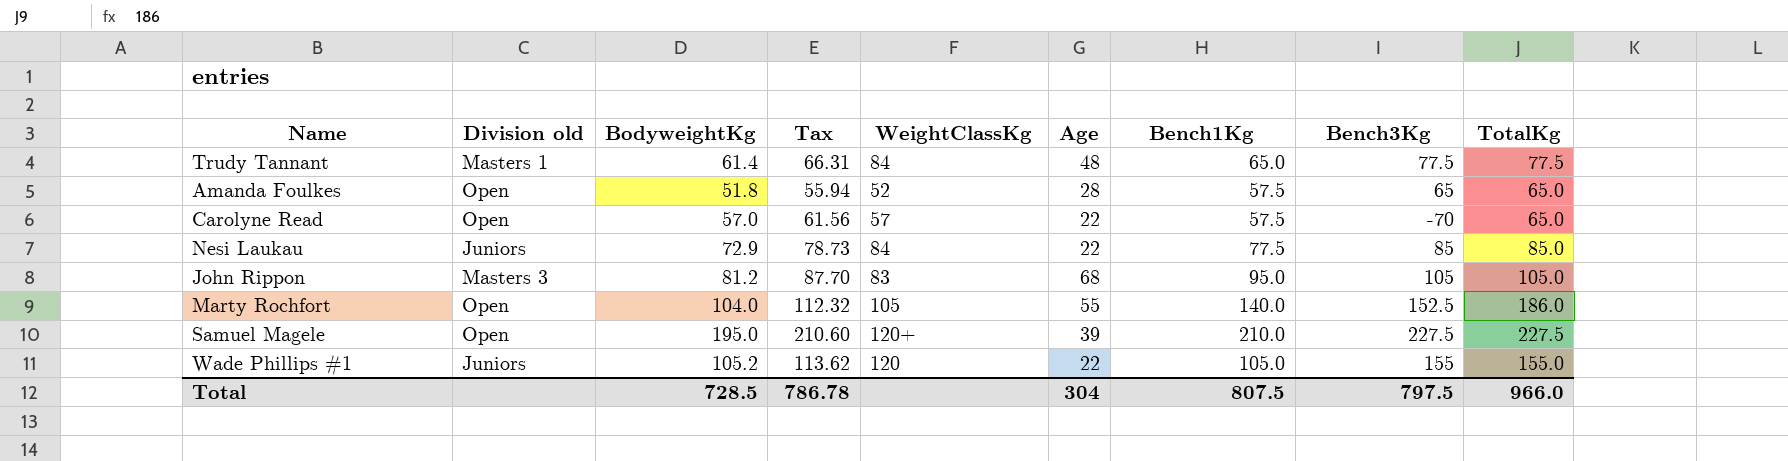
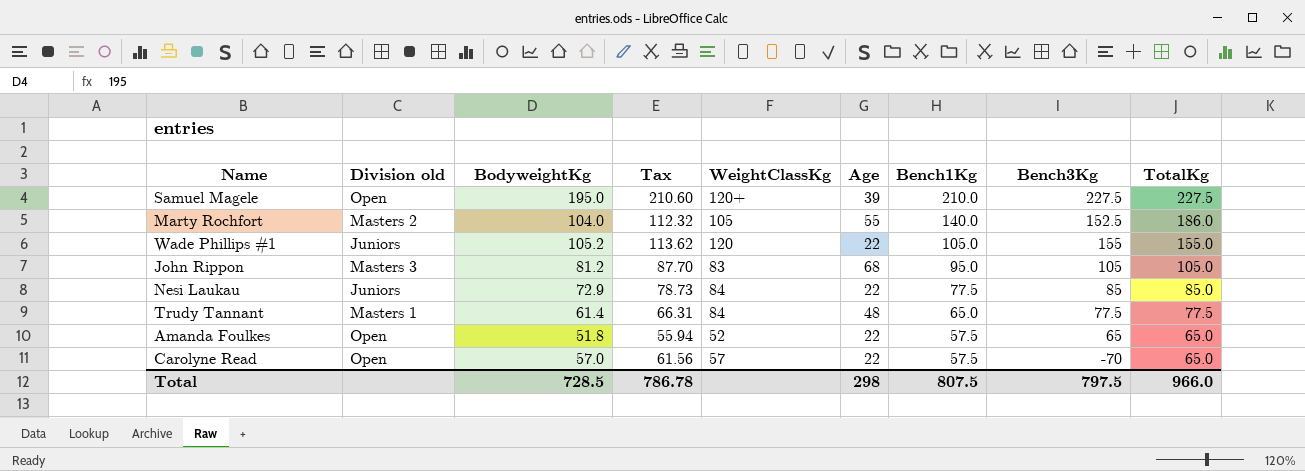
row order: none -> Bench1Kg descending
Marty Rochfort | Division old: Open -> Masters 2
Amanda Foulkes | Age: 28 -> 22
Total | Age: 304 -> 298

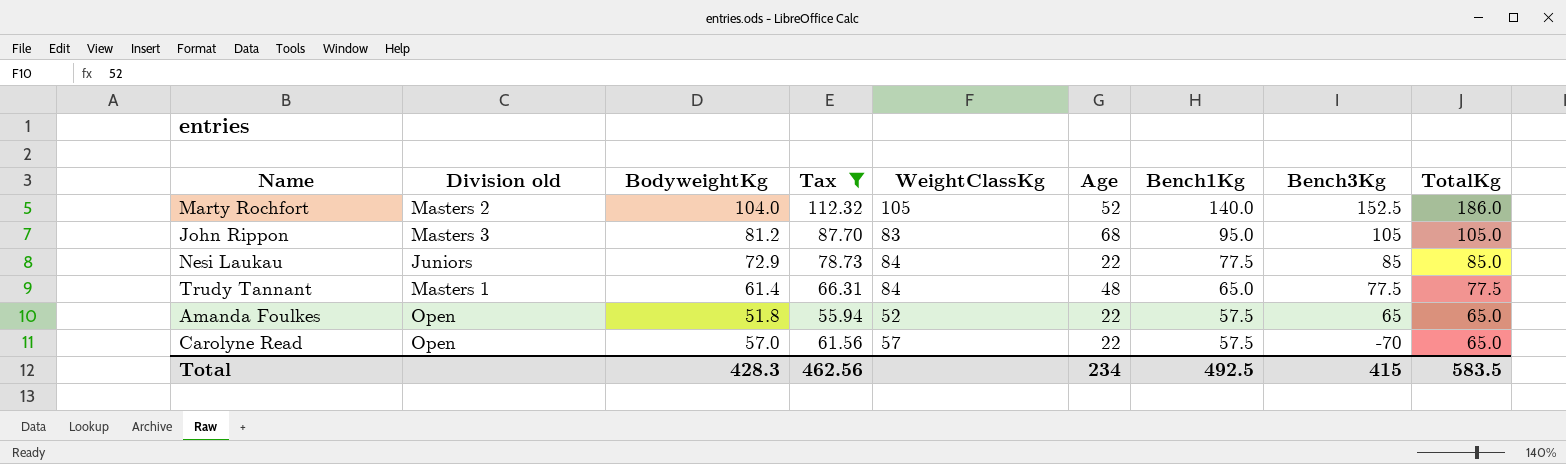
filter: none -> Tax <= 112.32
Marty Rochfort | Age: 55 -> 52
Total | BodyweightKg: 728.5 -> 428.3
Total | Tax: 786.78 -> 462.56
Total | Age: 298 -> 234
Total | Bench1Kg: 807.5 -> 492.5
Total | Bench3Kg: 797.5 -> 415
Total | TotalKg: 966.0 -> 583.5

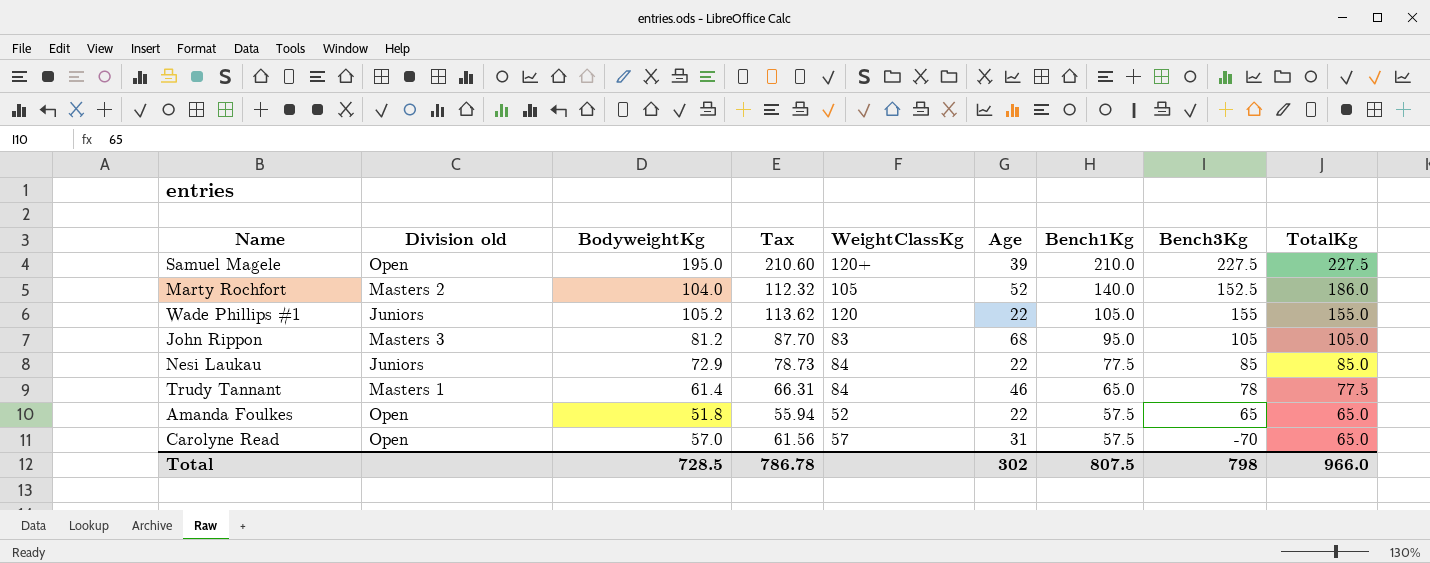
filter: Tax <= 112.32 -> none
Trudy Tannant | Age: 48 -> 46
Trudy Tannant | Bench3Kg: 77.5 -> 78
Carolyne Read | Age: 22 -> 31
Total | BodyweightKg: 428.3 -> 728.5
Total | Tax: 462.56 -> 786.78
Total | Age: 234 -> 302
Total | Bench1Kg: 492.5 -> 807.5
Total | Bench3Kg: 415 -> 798
Total | TotalKg: 583.5 -> 966.0

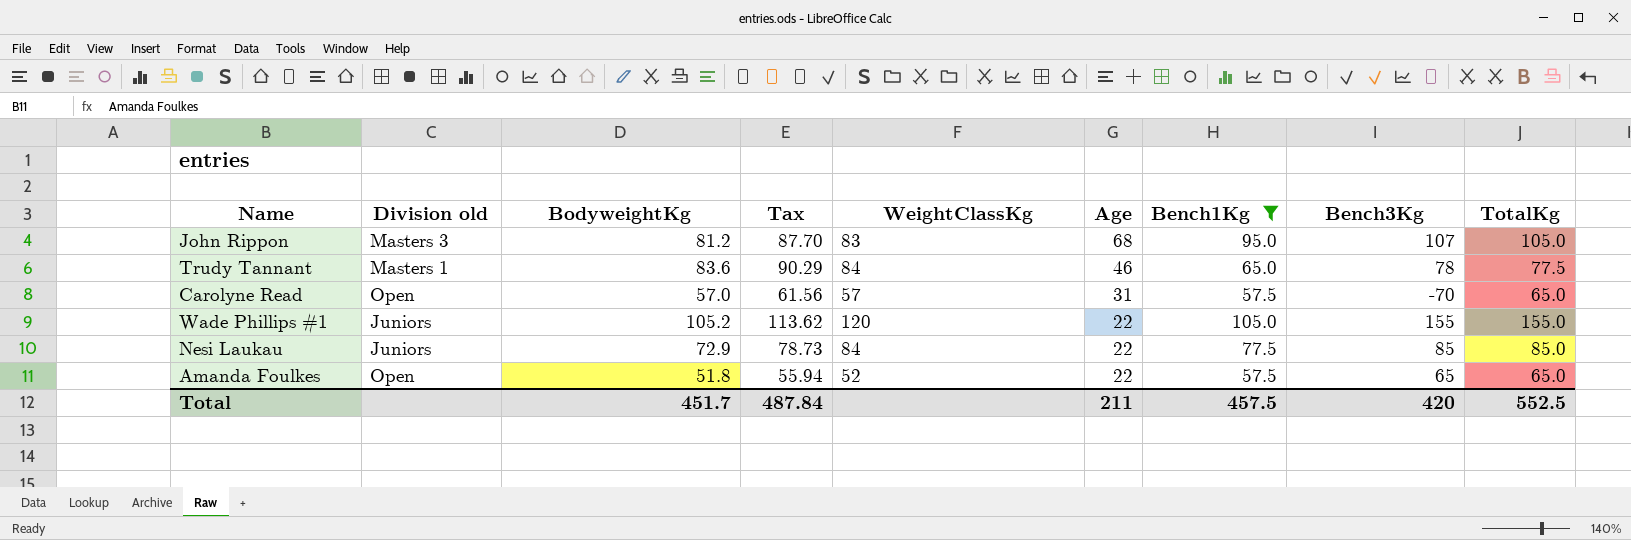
filter: none -> Bench1Kg <= 105.0
row order: Bench1Kg descending -> Age descending
John Rippon | Bench3Kg: 105 -> 107
Trudy Tannant | BodyweightKg: 61.4 -> 83.6
Trudy Tannant | Tax: 66.31 -> 90.29
Total | BodyweightKg: 728.5 -> 451.7
Total | Tax: 786.78 -> 487.84
Total | Age: 302 -> 211
Total | Bench1Kg: 807.5 -> 457.5
Total | Bench3Kg: 798 -> 420
Total | TotalKg: 966.0 -> 552.5

